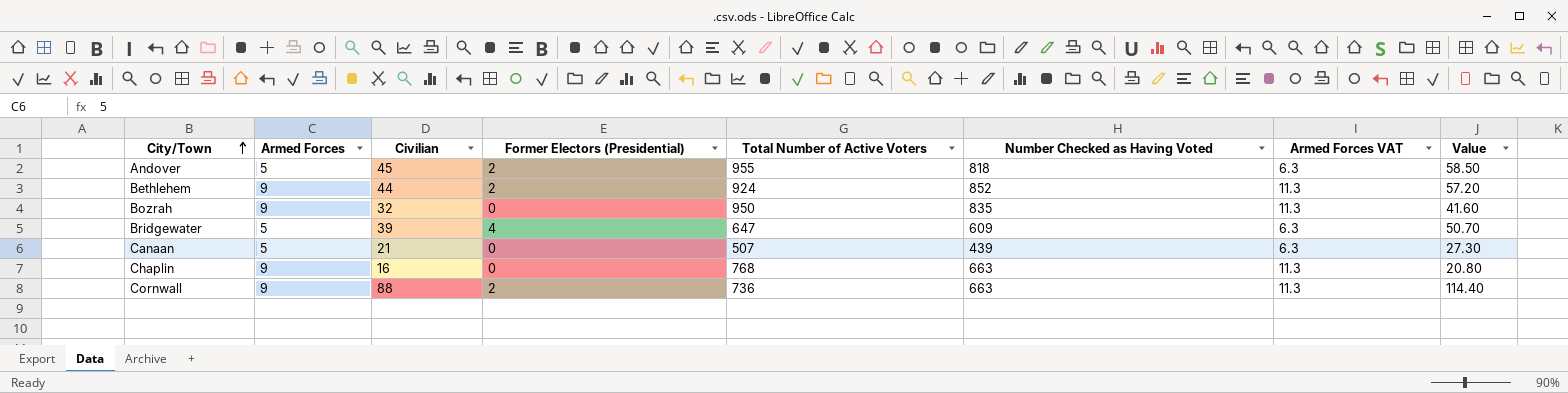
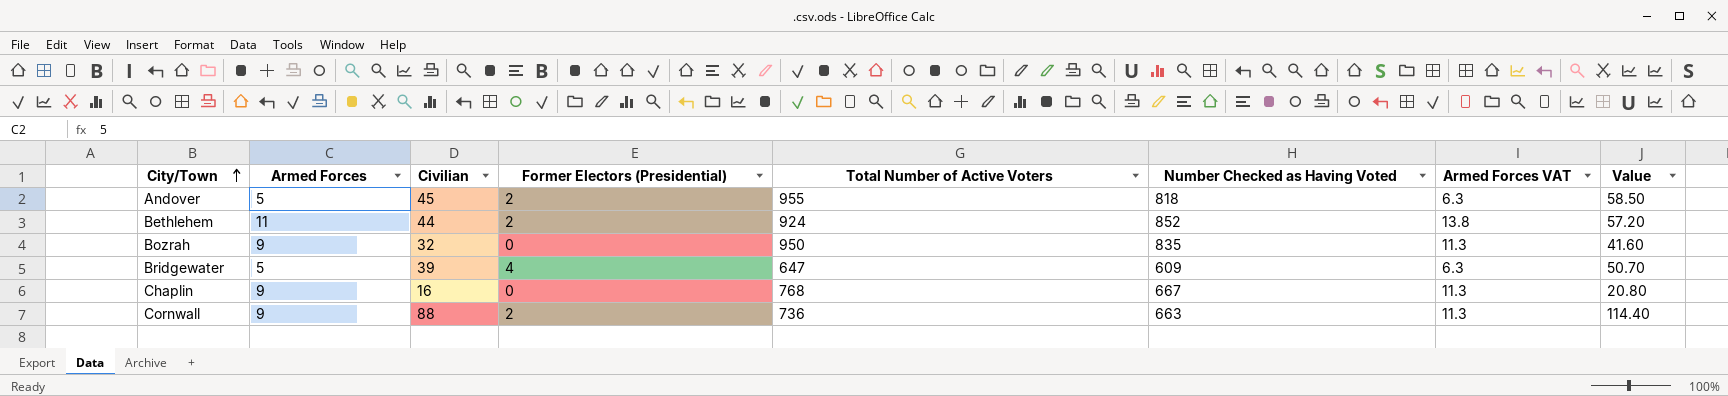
row Canaan: 5 | 21 | 0 | 507 | 439 | 6.3 | 27.30 -> none
Bethlehem | Armed Forces: 9 -> 11
Bethlehem | Armed Forces VAT: 11.3 -> 13.8
Chaplin | Number Checked as Having Voted: 663 -> 667

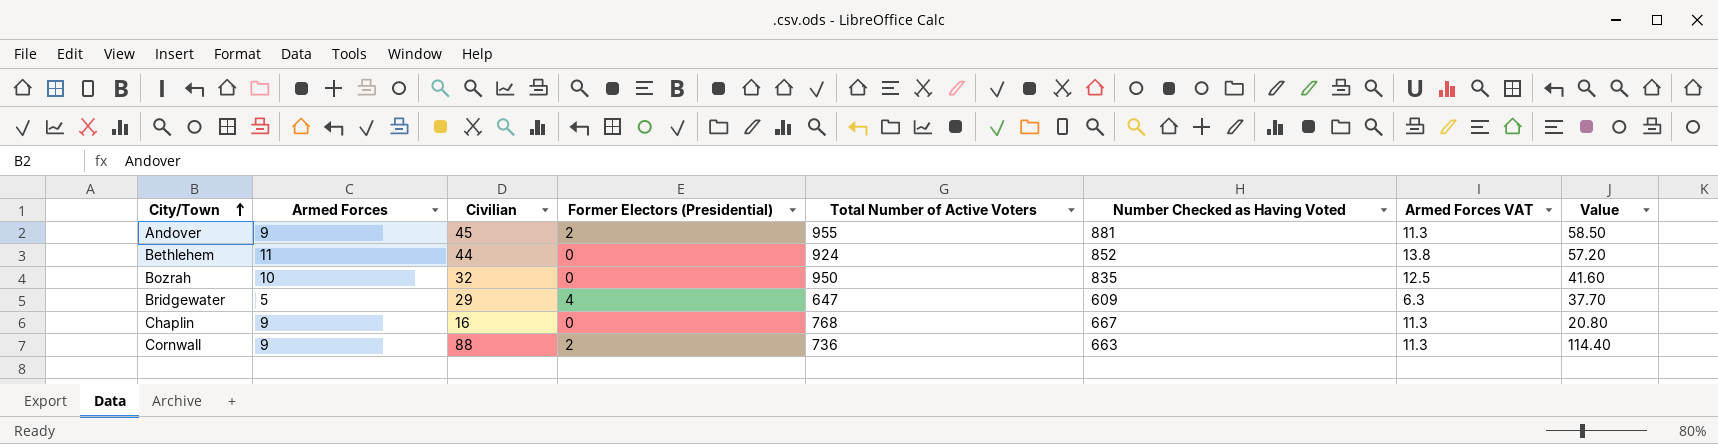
Andover | Armed Forces: 5 -> 9
Andover | Number Checked as Having Voted: 818 -> 881
Andover | Armed Forces VAT: 6.3 -> 11.3
Bethlehem | Former Electors (Presidential): 2 -> 0
Bozrah | Armed Forces: 9 -> 10
Bozrah | Armed Forces VAT: 11.3 -> 12.5
Bridgewater | Civilian: 39 -> 29
Bridgewater | Value: 50.70 -> 37.70

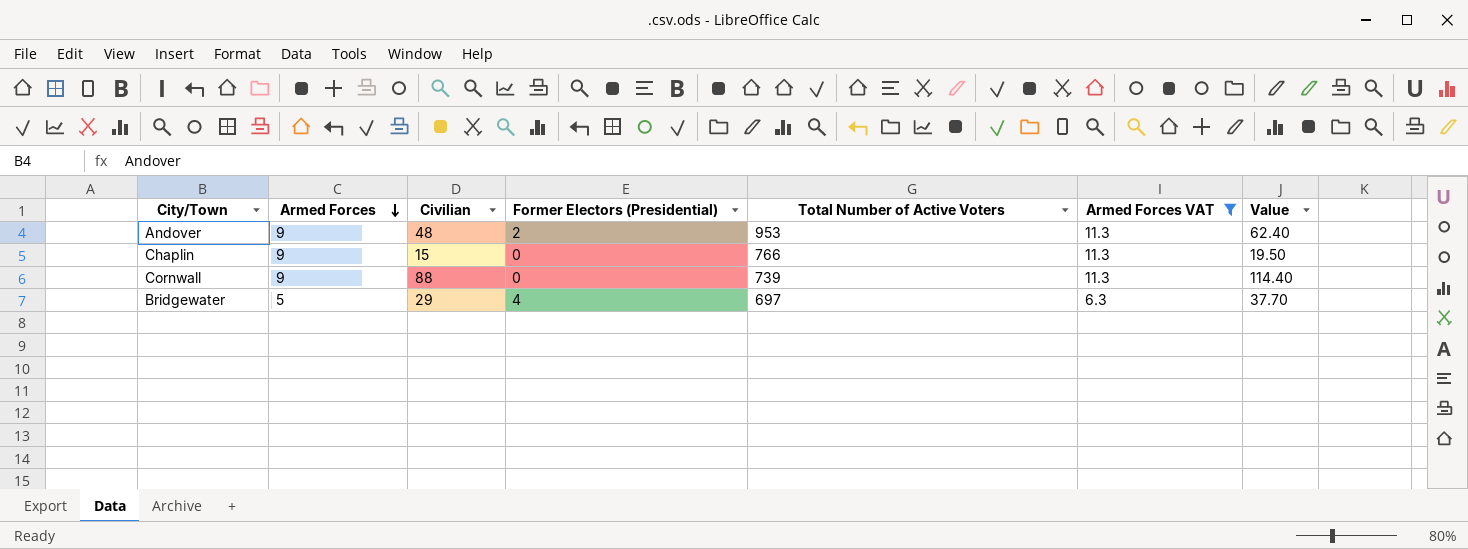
filter: none -> Armed Forces VAT <= 11.3
row order: City/Town ascending -> Armed Forces descending
column Number Checked as Having Voted | position: 6 -> none
Andover | Civilian: 45 -> 48
Andover | Total Number of Active Voters: 955 -> 953
Andover | Value: 58.50 -> 62.40
Chaplin | Civilian: 16 -> 15
Chaplin | Total Number of Active Voters: 768 -> 766
Chaplin | Value: 20.80 -> 19.50
Cornwall | Former Electors (Presidential): 2 -> 0
Cornwall | Total Number of Active Voters: 736 -> 739
Bridgewater | Total Number of Active Voters: 647 -> 697

